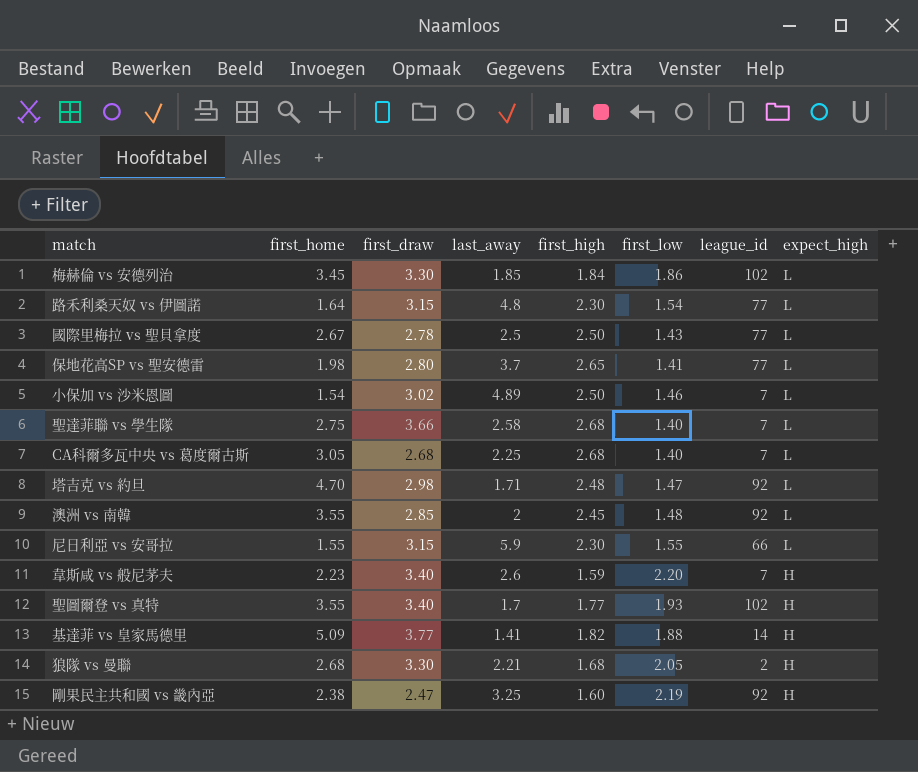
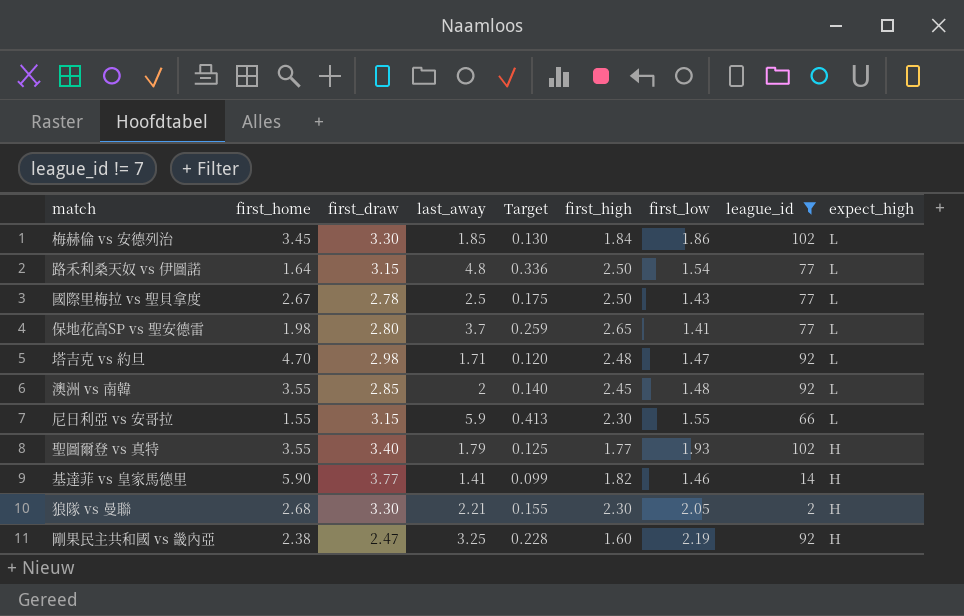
filter: none -> league_id != 7
column Target | formula: none -> [last_away] * 0.07
路禾利桑天奴 vs 伊圖諾 | first_high: 2.30 -> 2.50
聖圖爾登 vs 真特 | last_away: 1.7 -> 1.79
基達菲 vs 皇家馬德里 | first_home: 5.09 -> 5.90
基達菲 vs 皇家馬德里 | first_low: 1.88 -> 1.46
狼隊 vs 曼聯 | first_high: 1.68 -> 2.30

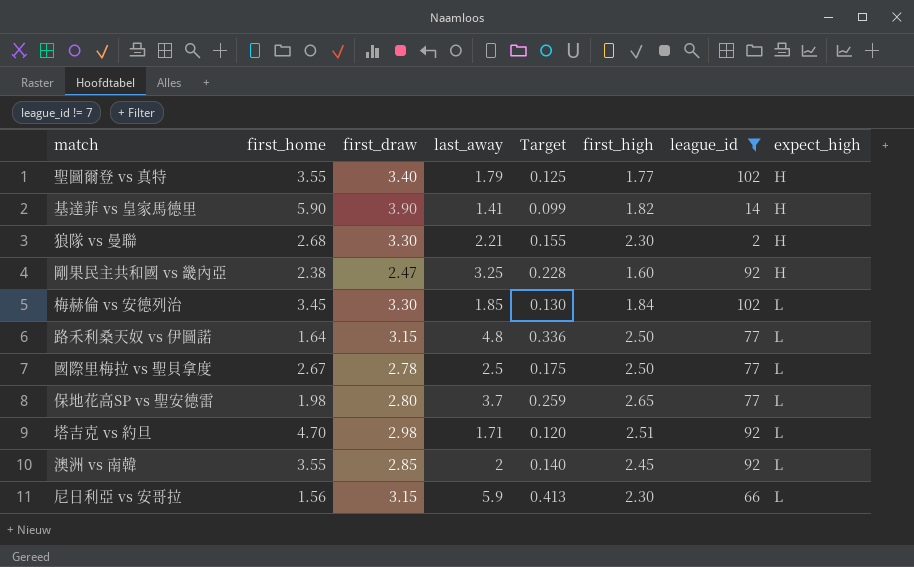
row order: expect_high descending -> expect_high ascending
column first_low | position: 7 -> none
基達菲 vs 皇家馬德里 | first_draw: 3.77 -> 3.90
塔吉克 vs 約旦 | first_high: 2.48 -> 2.51
尼日利亞 vs 安哥拉 | first_home: 1.55 -> 1.56

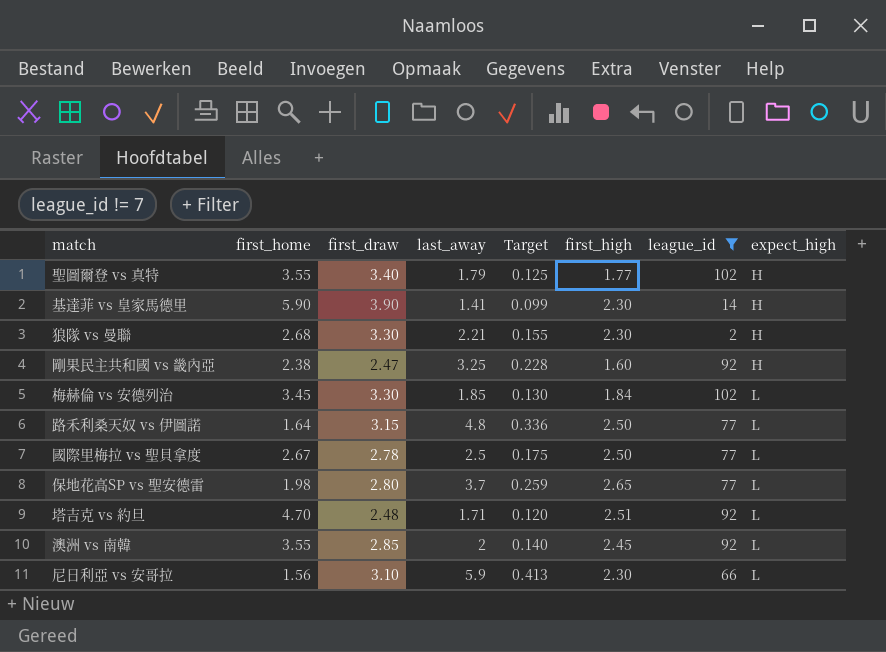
基達菲 vs 皇家馬德里 | first_high: 1.82 -> 2.30
塔吉克 vs 約旦 | first_draw: 2.98 -> 2.48
尼日利亞 vs 安哥拉 | first_draw: 3.15 -> 3.10

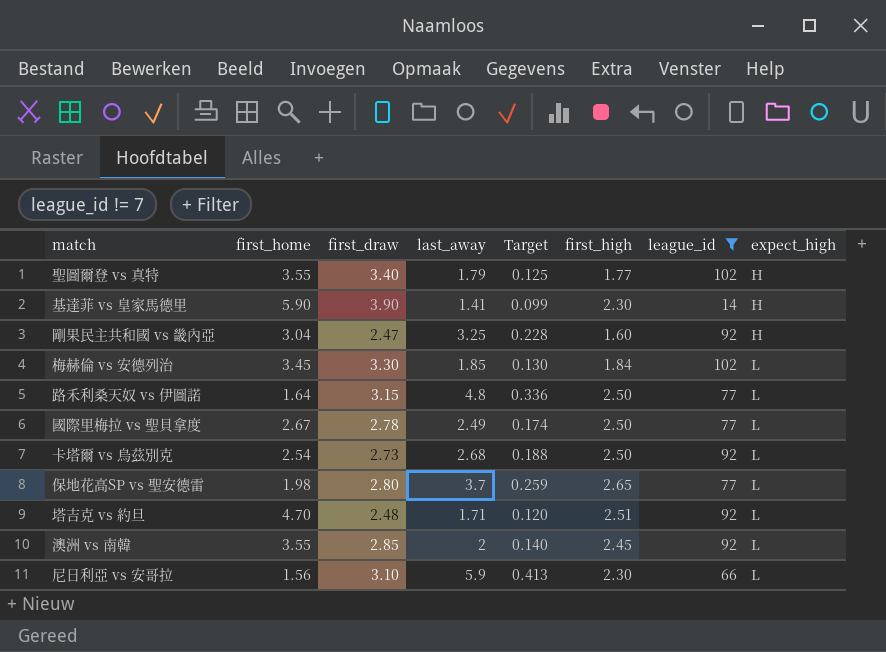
row 狼隊 vs 曼聯: 2.68 | 3.30 | 2.21 | 0.155 | 2.30 | 2 | H -> none
剛果民主共和國 vs 畿內亞 | first_home: 2.38 -> 3.04
國際里梅拉 vs 聖貝拿度 | last_away: 2.5 -> 2.49
國際里梅拉 vs 聖貝拿度 | Target: 0.175 -> 0.174
row 卡塔爾 vs 烏茲別克: none -> 2.54 | 2.73 | 2.68 | 0.188 | 2.50 | 92 | L

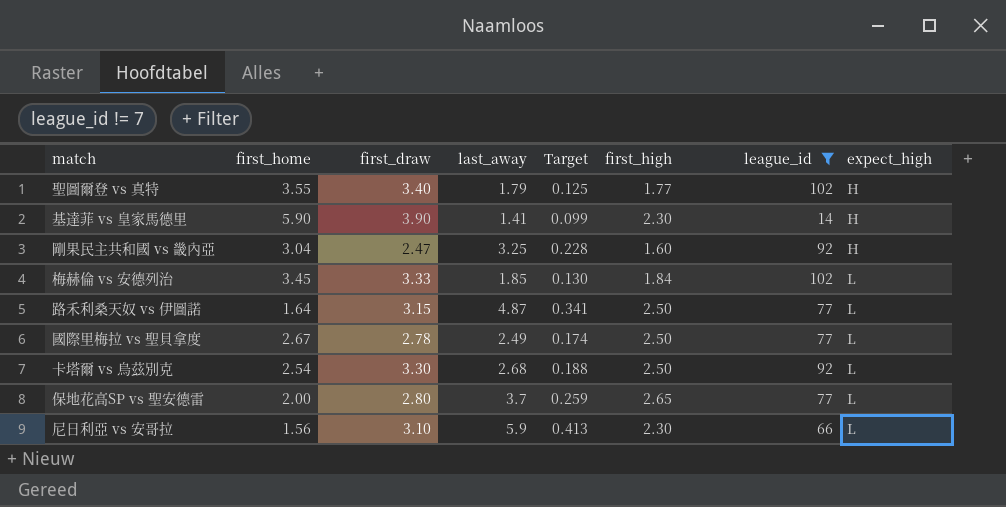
row 塔吉克 vs 約旦: 4.70 | 2.48 | 1.71 | 0.120 | 2.51 | 92 | L -> none
row 澳洲 vs 南韓: 3.55 | 2.85 | 2 | 0.140 | 2.45 | 92 | L -> none
梅赫倫 vs 安德列治 | first_draw: 3.30 -> 3.33
路禾利桑天奴 vs 伊圖諾 | last_away: 4.8 -> 4.87
路禾利桑天奴 vs 伊圖諾 | Target: 0.336 -> 0.341
卡塔爾 vs 烏茲別克 | first_draw: 2.73 -> 3.30
保地花高SP vs 聖安德雷 | first_home: 1.98 -> 2.00

